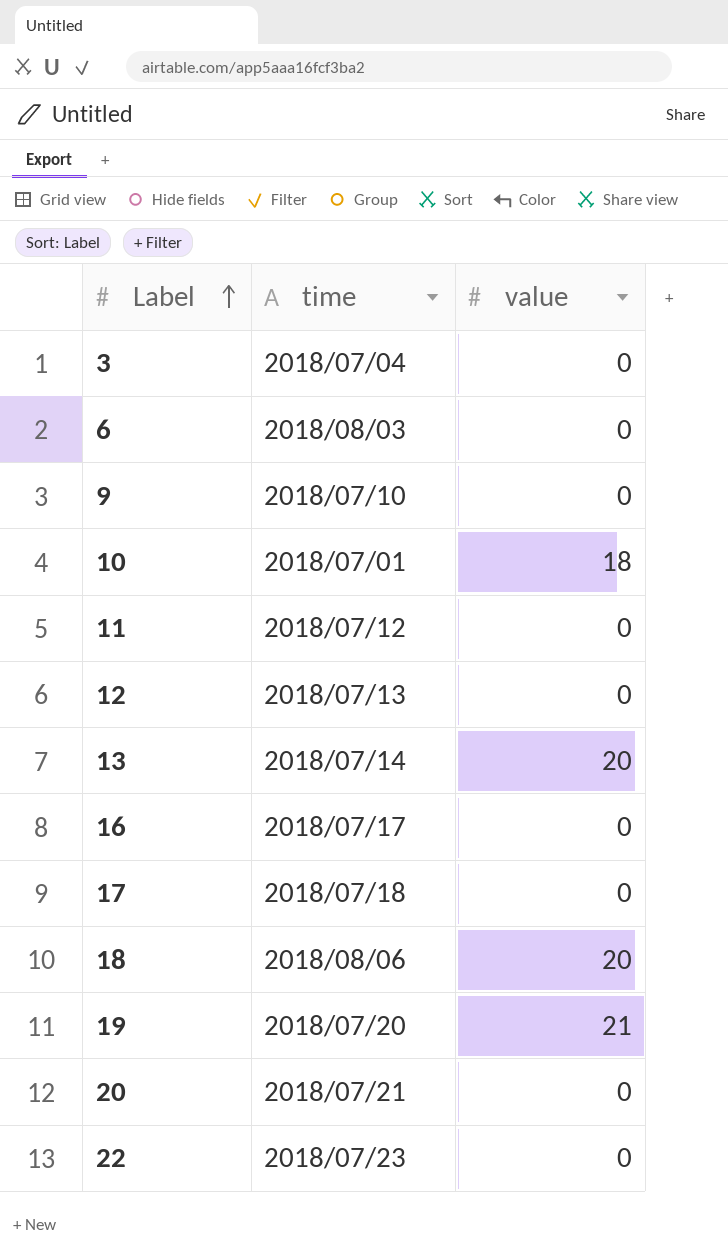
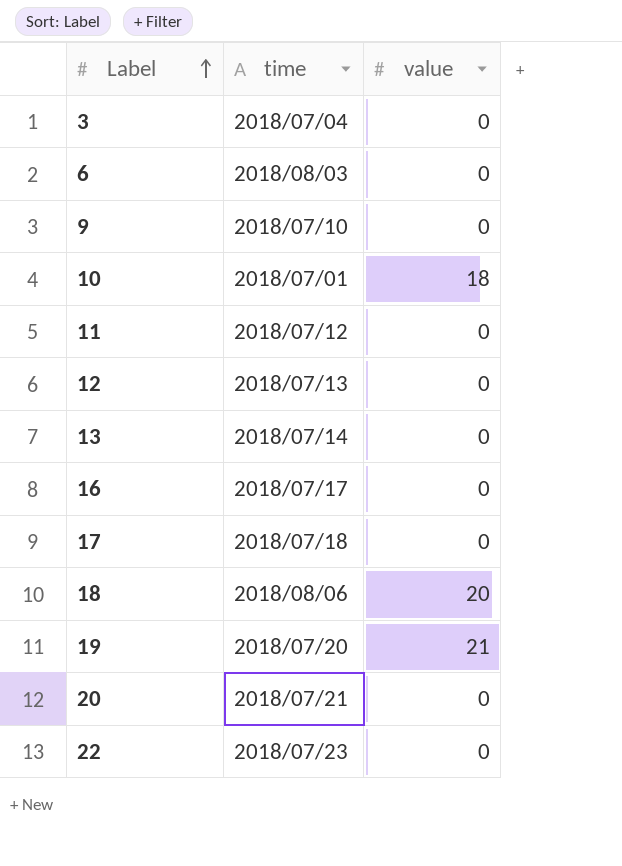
13 | value: 20 -> 0

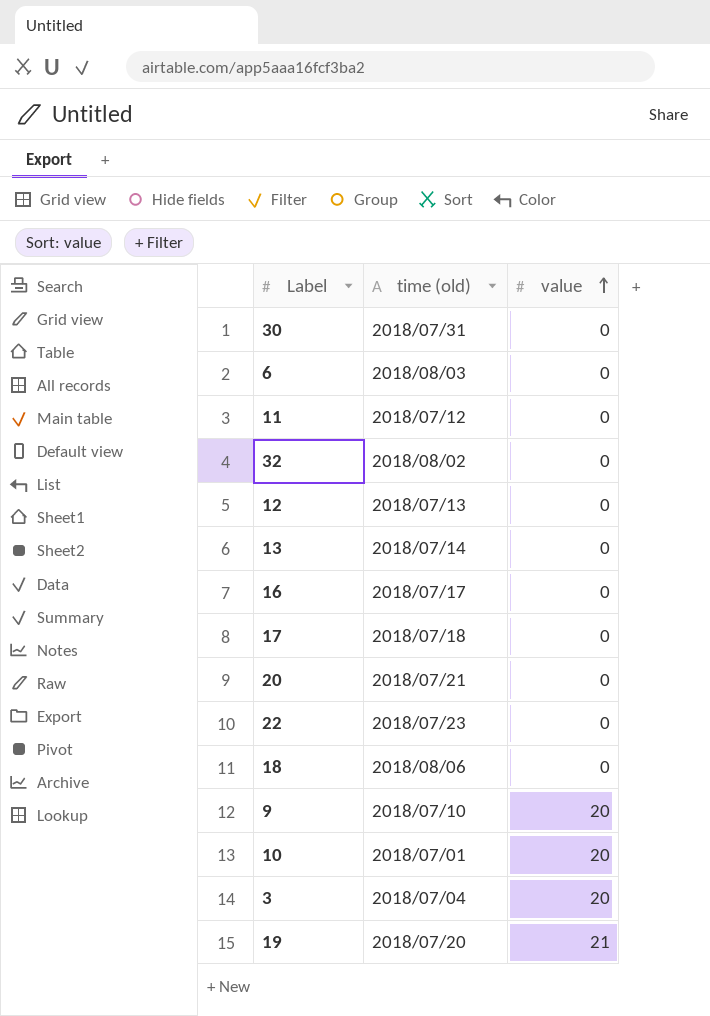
row order: Label ascending -> value ascending
column name: time -> time (old)
row 30: none -> 2018/07/31 | 0
row 32: none -> 2018/08/02 | 0
18 | value: 20 -> 0
9 | value: 0 -> 20
10 | value: 18 -> 20
3 | value: 0 -> 20

